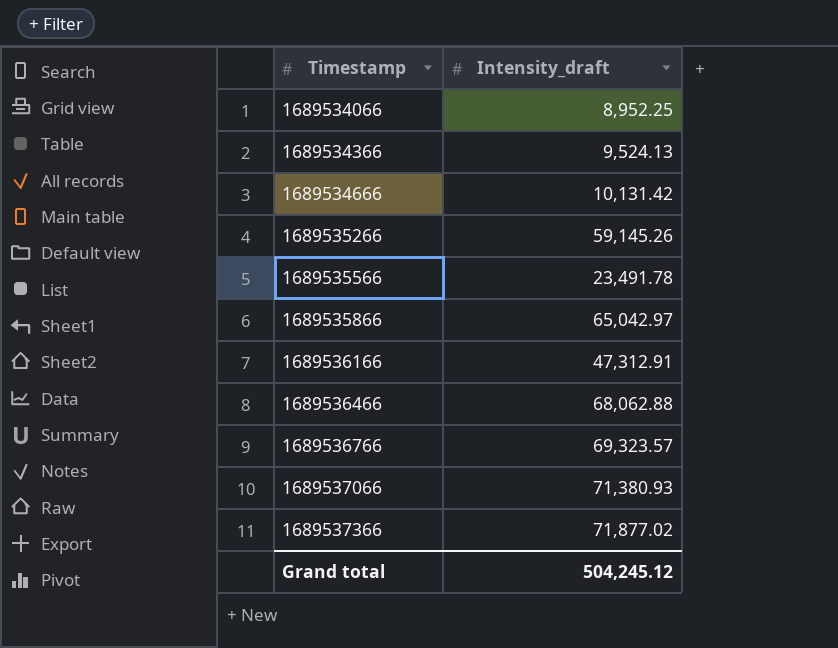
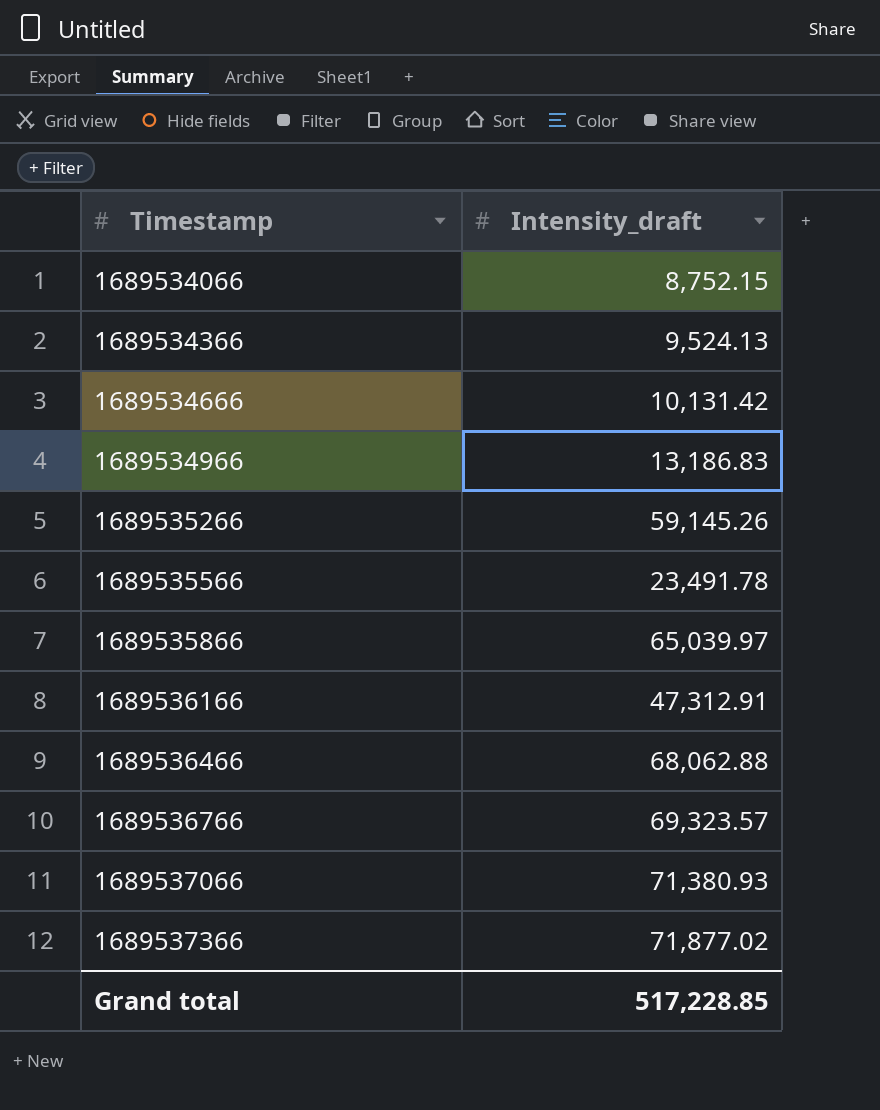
1689534066 | Intensity_draft: 8,952.25 -> 8,752.15
row 1689534966: none -> 13,186.83
1689535866 | Intensity_draft: 65,042.97 -> 65,039.97
Grand total | Intensity_draft: 504,245.12 -> 517,228.85

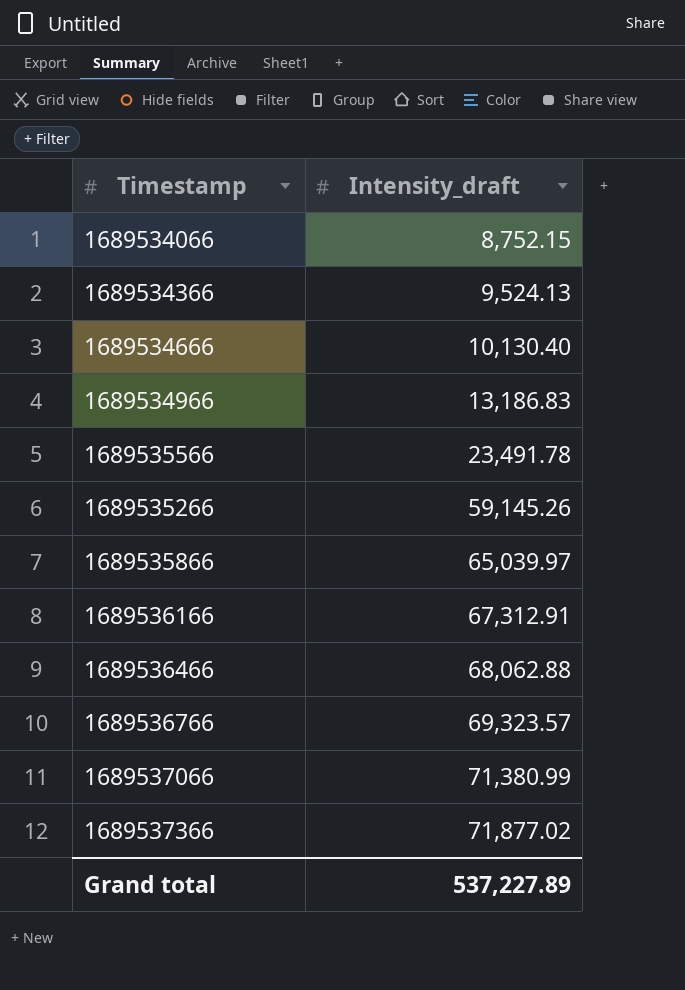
row order: Timestamp ascending -> Intensity_draft ascending
1689534666 | Intensity_draft: 10,131.42 -> 10,130.40
1689536166 | Intensity_draft: 47,312.91 -> 67,312.91
1689537066 | Intensity_draft: 71,380.93 -> 71,380.99
Grand total | Intensity_draft: 517,228.85 -> 537,227.89

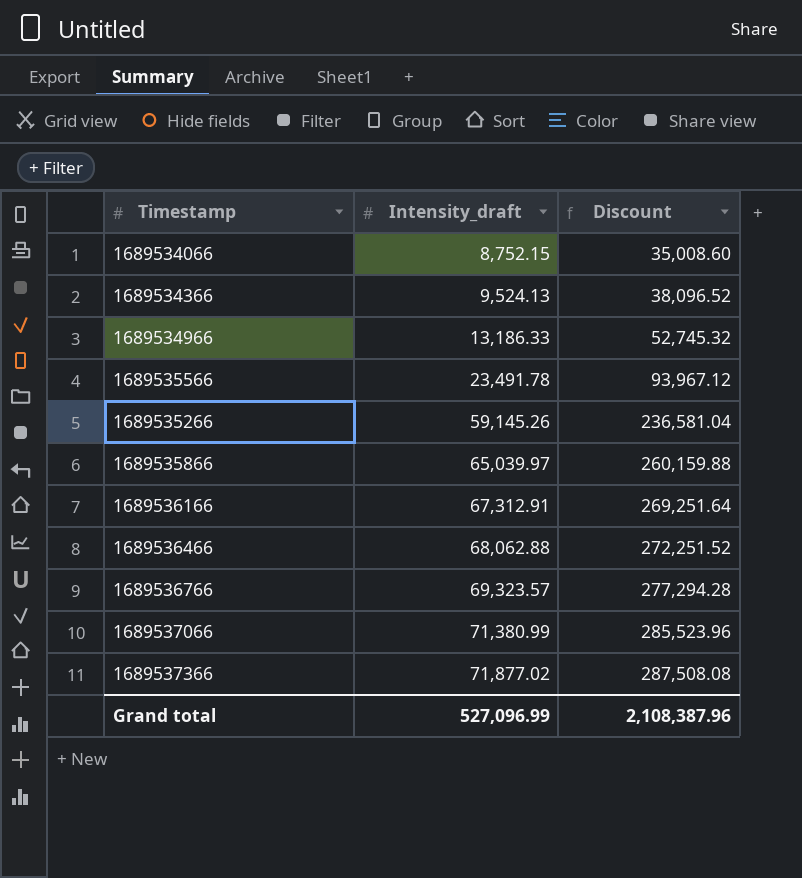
column Discount | formula: none -> [Intensity_draft] * 4
row 1689534666: 10,130.40 -> none
1689534966 | Intensity_draft: 13,186.83 -> 13,186.33
Grand total | Intensity_draft: 537,227.89 -> 527,096.99

